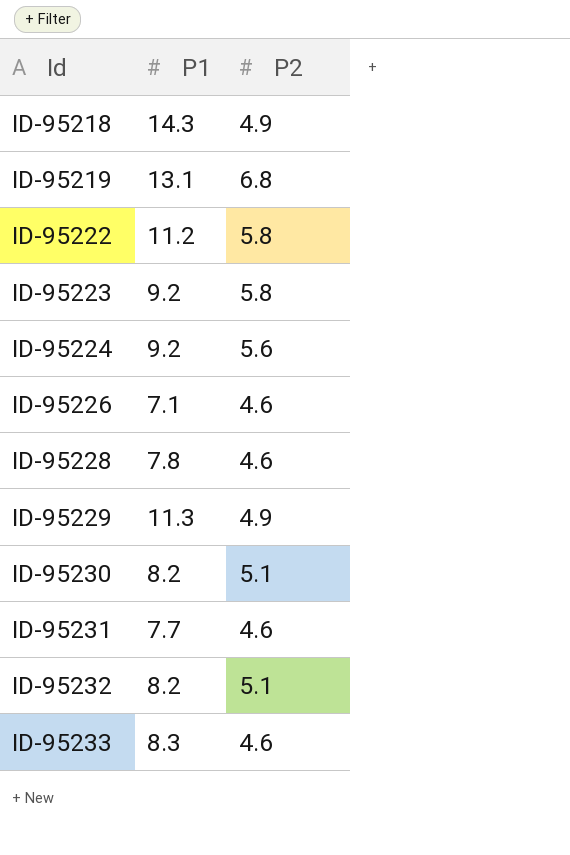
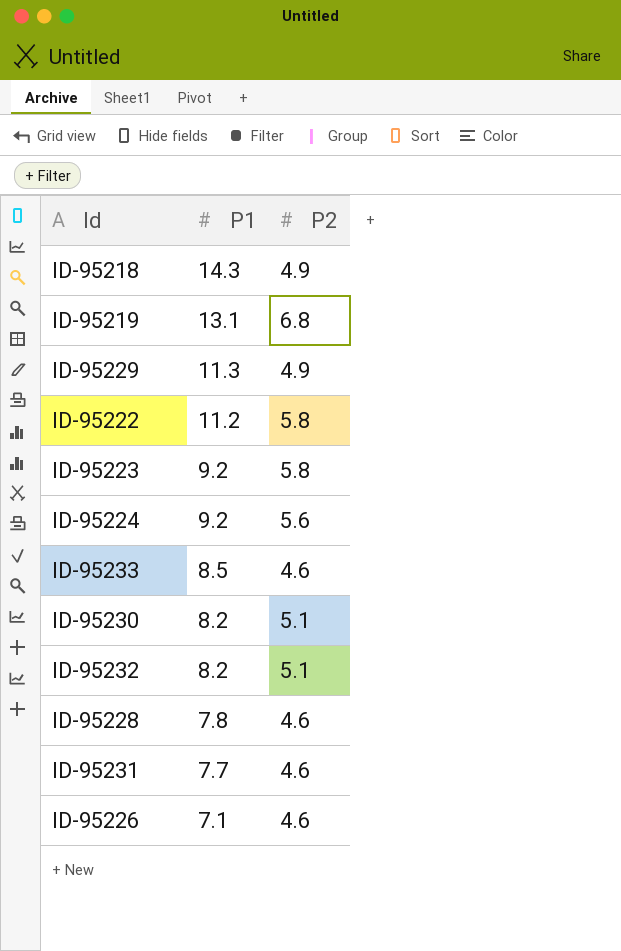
row order: Id ascending -> P1 descending
ID-95233 | P1: 8.3 -> 8.5

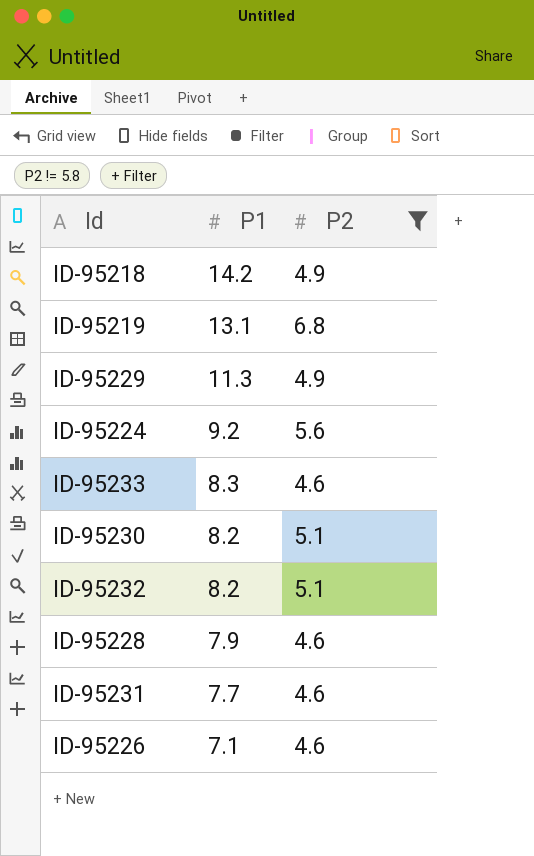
filter: none -> P2 != 5.8
ID-95218 | P1: 14.3 -> 14.2
ID-95233 | P1: 8.5 -> 8.3
ID-95228 | P1: 7.8 -> 7.9

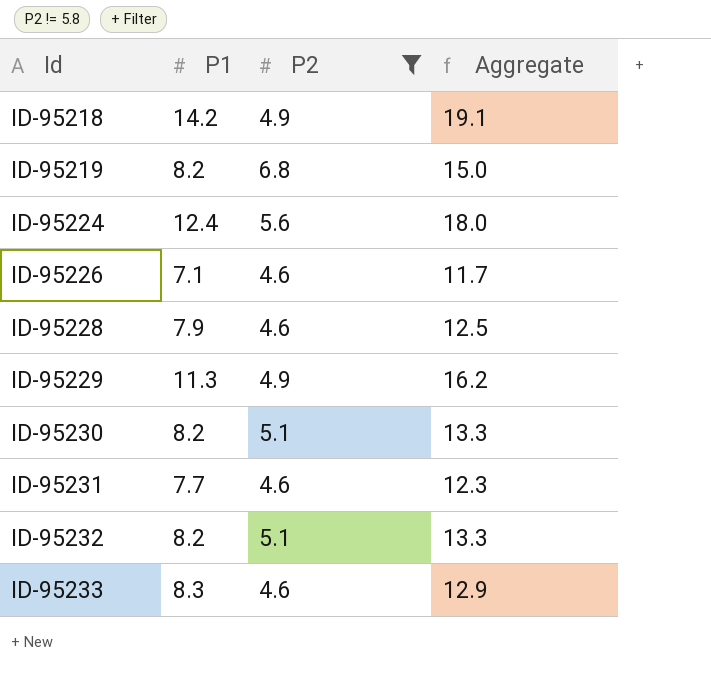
row order: P1 descending -> Id ascending
column Aggregate | formula: none -> [P1] + [P2]
ID-95219 | P1: 13.1 -> 8.2
ID-95224 | P1: 9.2 -> 12.4

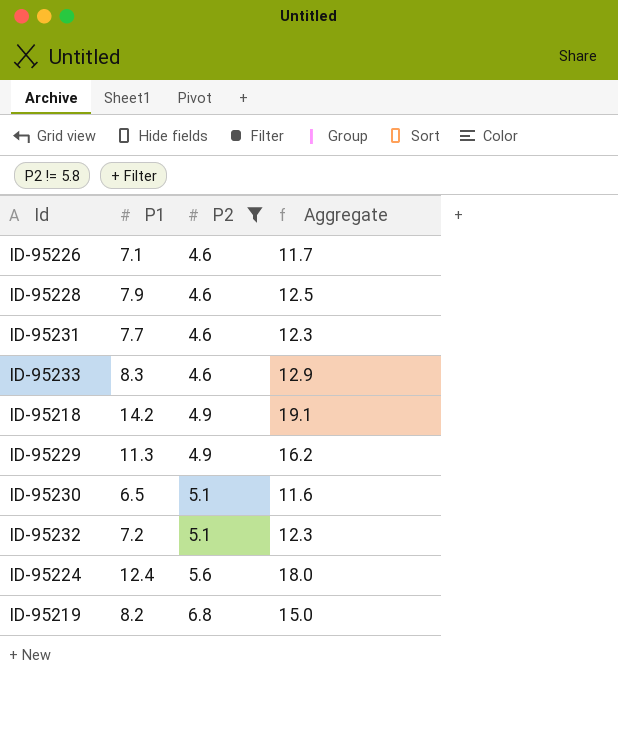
row order: Id ascending -> P2 ascending
ID-95230 | P1: 8.2 -> 6.5
ID-95230 | Aggregate: 13.3 -> 11.6
ID-95232 | P1: 8.2 -> 7.2
ID-95232 | Aggregate: 13.3 -> 12.3

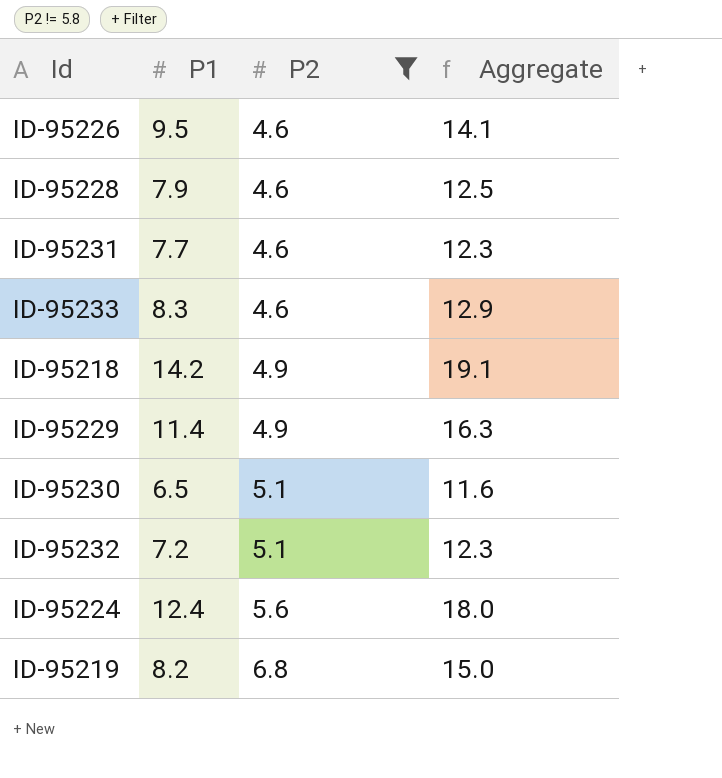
ID-95226 | P1: 7.1 -> 9.5
ID-95226 | Aggregate: 11.7 -> 14.1
ID-95229 | P1: 11.3 -> 11.4
ID-95229 | Aggregate: 16.2 -> 16.3

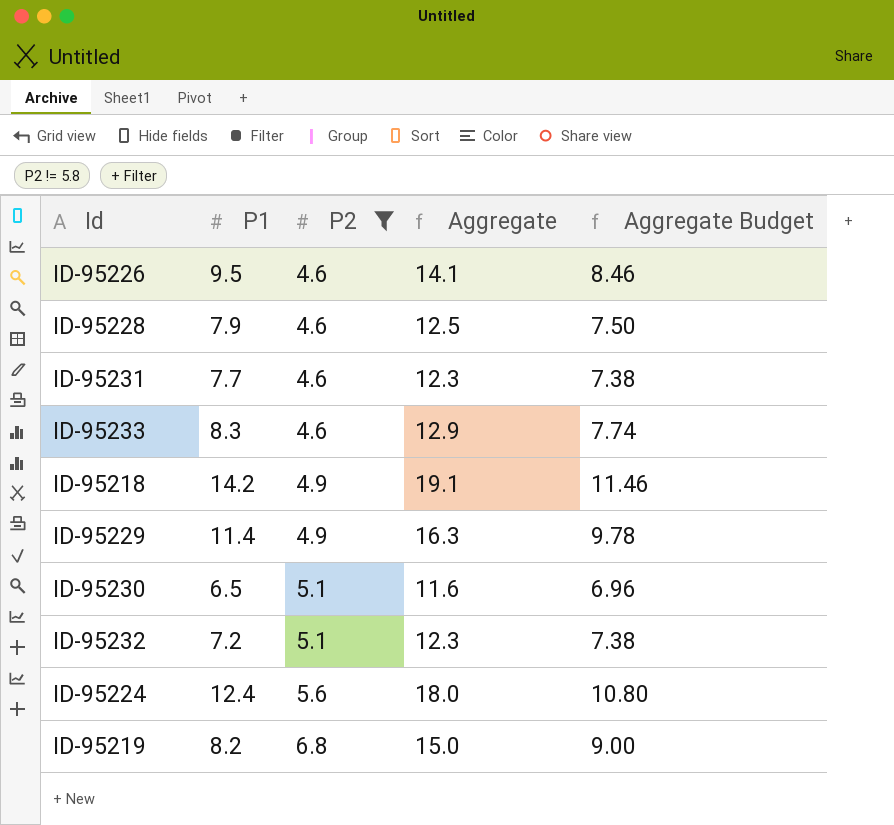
column Aggregate Budget | formula: none -> [Aggregate] * 0.6

